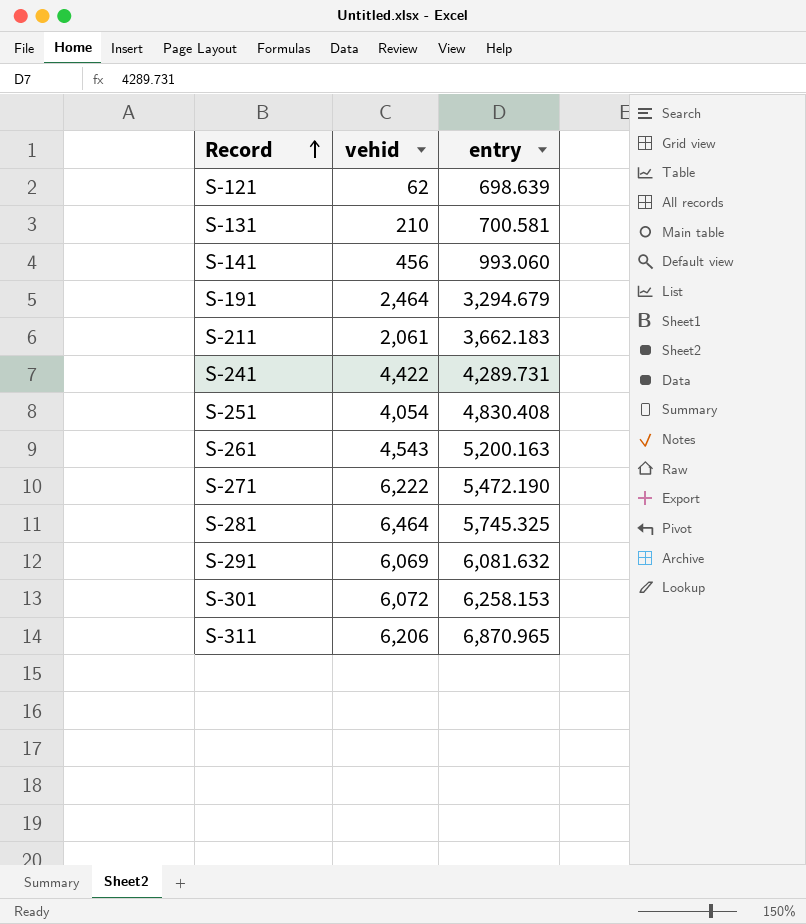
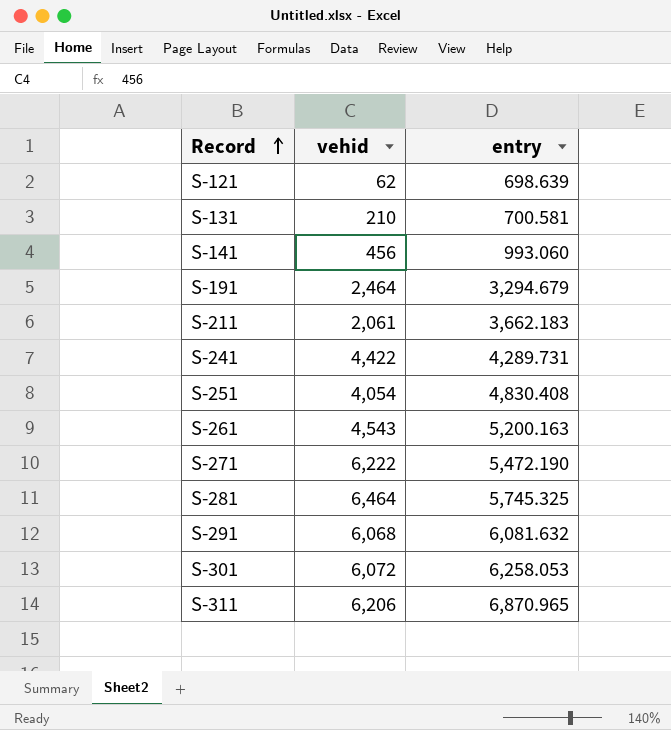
S-291 | vehid: 6,069 -> 6,068
S-301 | entry: 6,258.153 -> 6,258.053

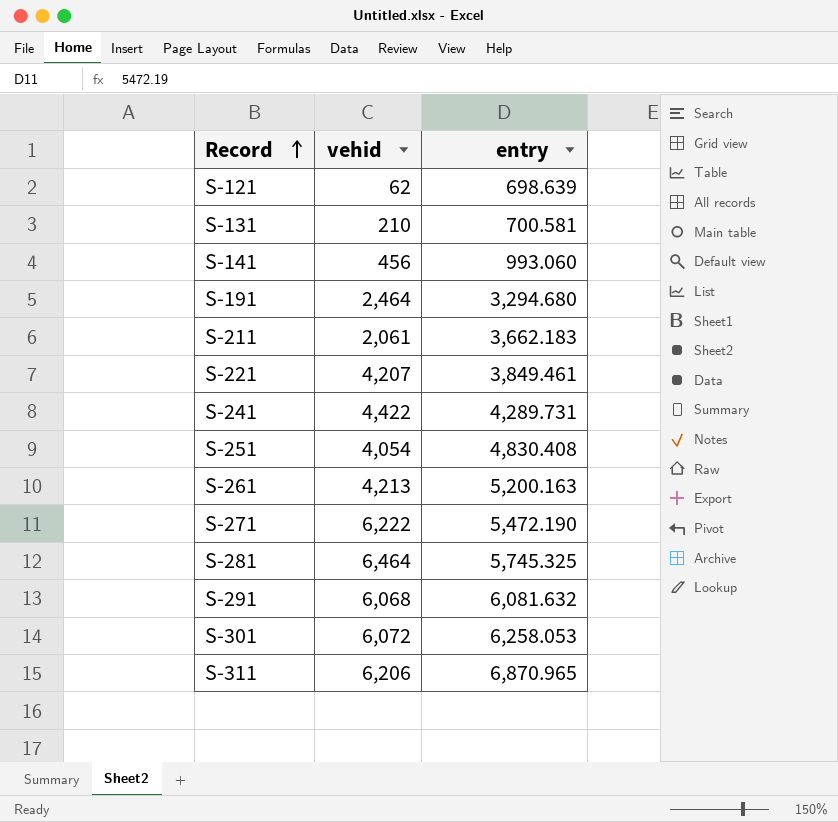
S-191 | entry: 3,294.679 -> 3,294.680
row S-221: none -> 4,207 | 3,849.461
S-261 | vehid: 4,543 -> 4,213

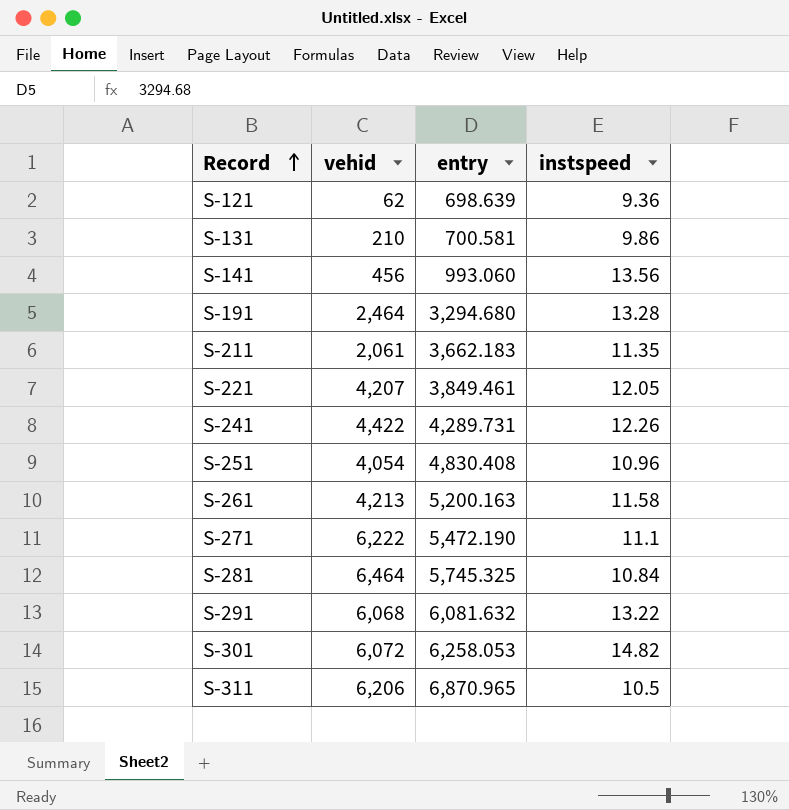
column instspeed | position: none -> 4

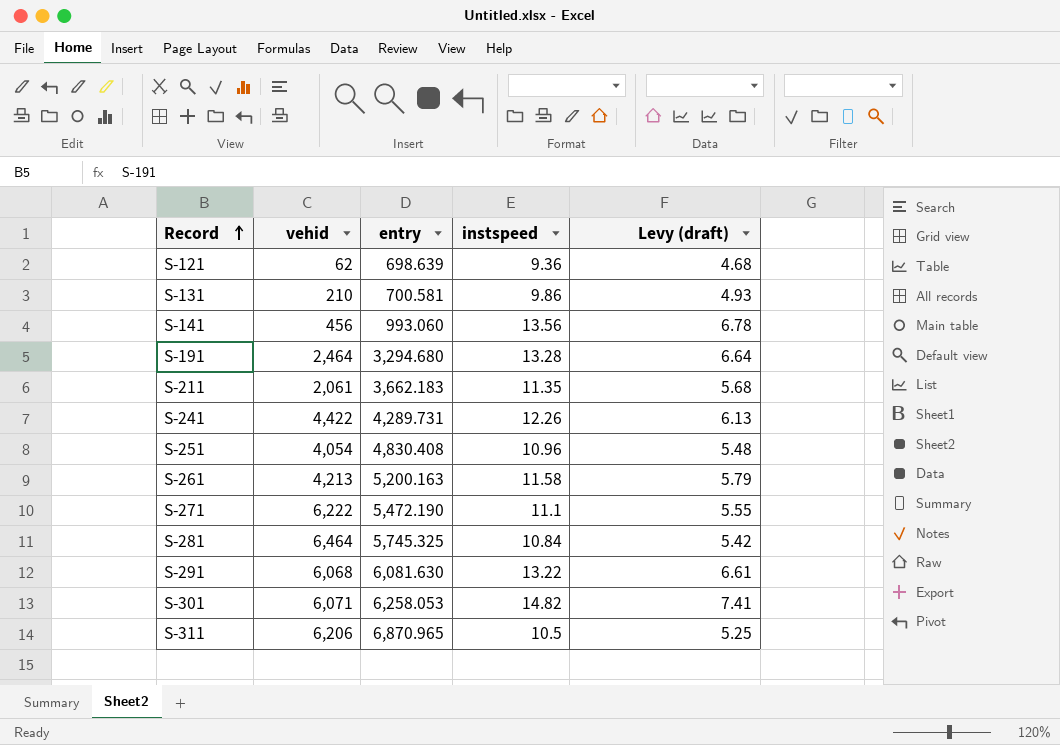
column Levy (draft) | formula: none -> [instspeed] * 0.5
row S-221: 4,207 | 3,849.461 | 12.05 -> none
S-291 | entry: 6,081.632 -> 6,081.630
S-301 | vehid: 6,072 -> 6,071

